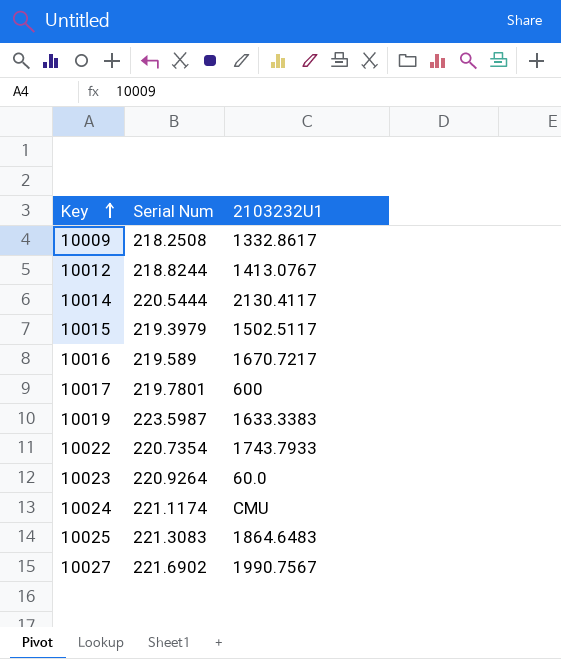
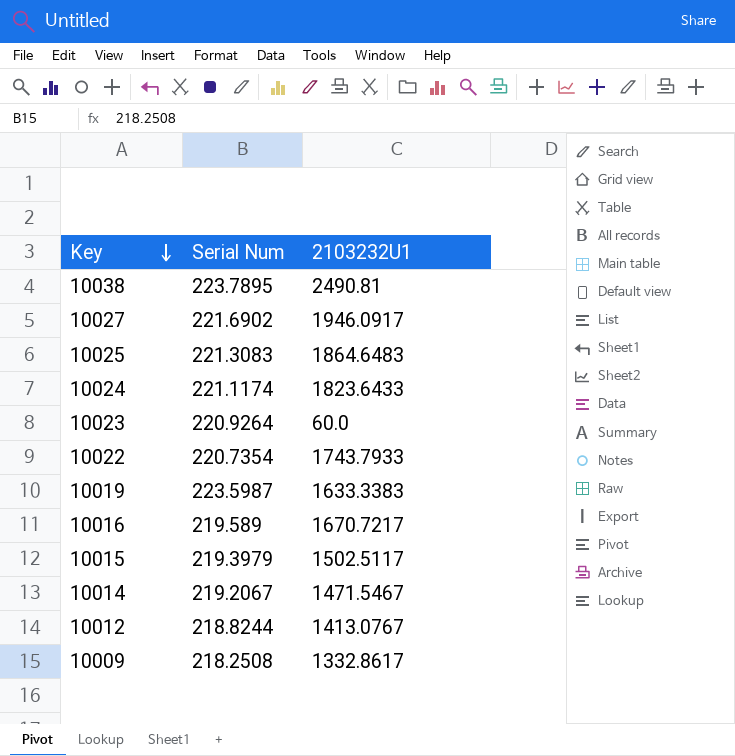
row order: Key ascending -> Key descending
row 10017: 219.7801 | 600 -> none
row 10038: none -> 223.7895 | 2490.81
10027 | 2103232U1: 1990.7567 -> 1946.0917
10024 | 2103232U1: CMU -> 1823.6433
10014 | Serial Num: 220.5444 -> 219.2067
10014 | 2103232U1: 2130.4117 -> 1471.5467

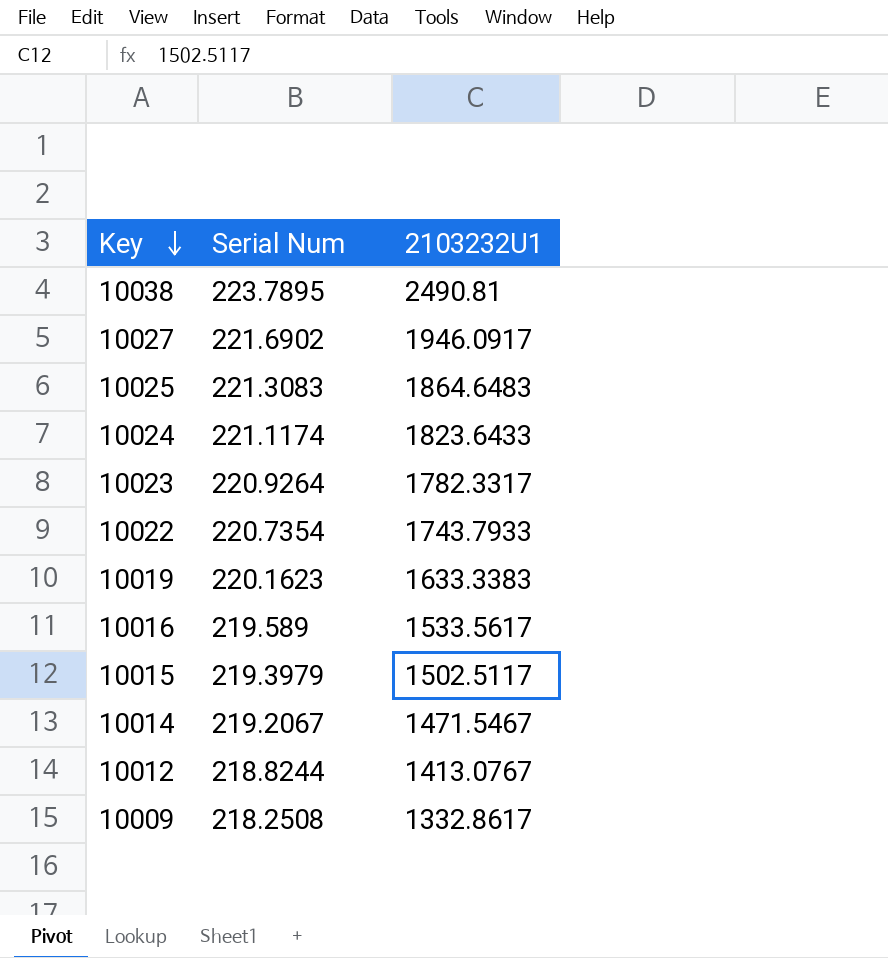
10023 | 2103232U1: 60.0 -> 1782.3317
10019 | Serial Num: 223.5987 -> 220.1623
10016 | 2103232U1: 1670.7217 -> 1533.5617

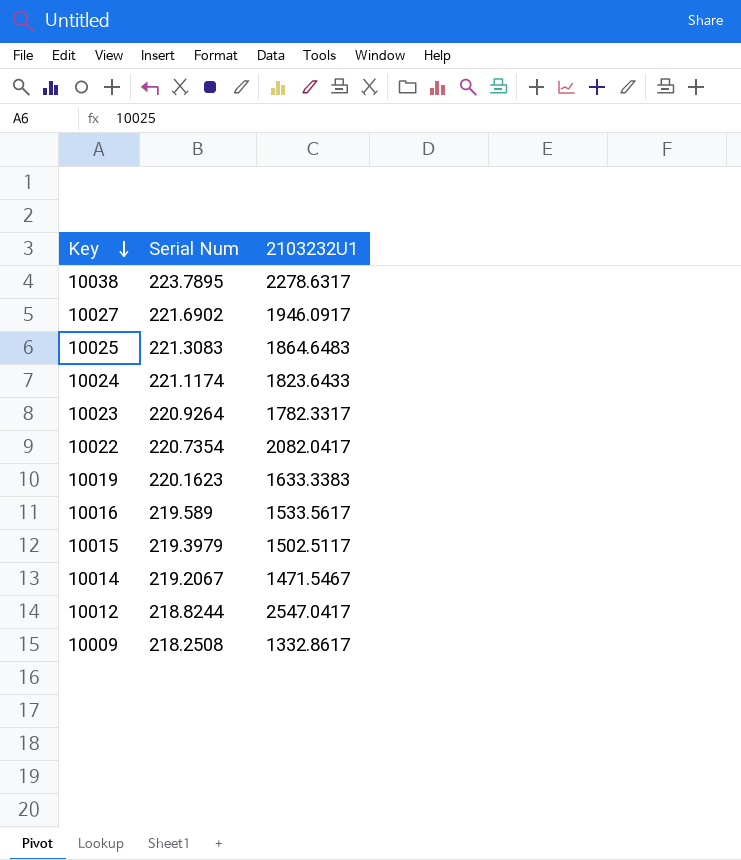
10038 | 2103232U1: 2490.81 -> 2278.6317
10022 | 2103232U1: 1743.7933 -> 2082.0417
10012 | 2103232U1: 1413.0767 -> 2547.0417

